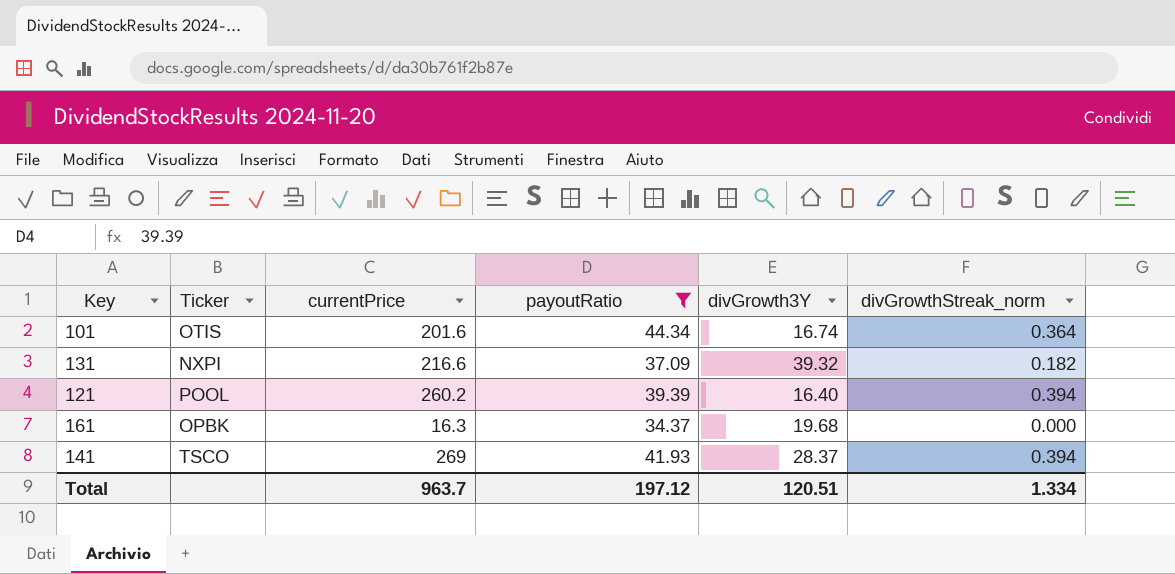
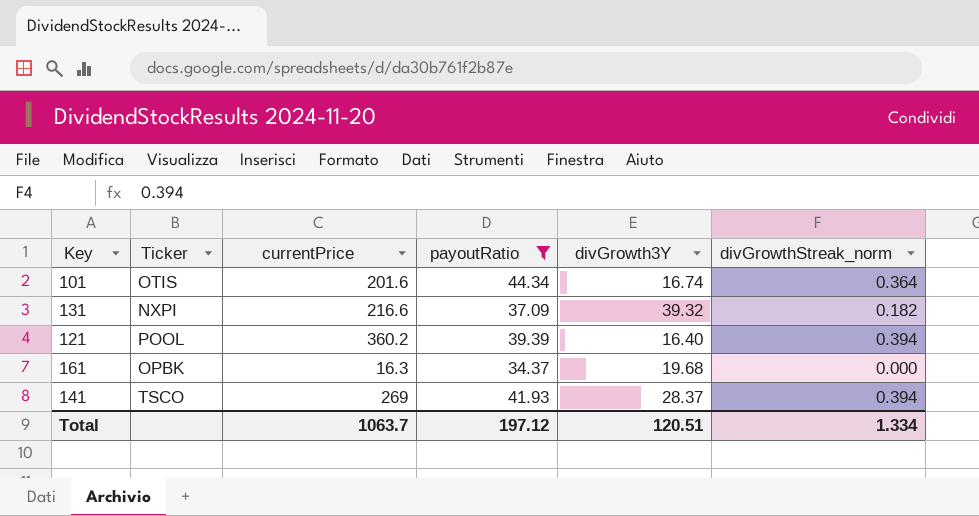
121 | currentPrice: 260.2 -> 360.2
Total | currentPrice: 963.7 -> 1063.7

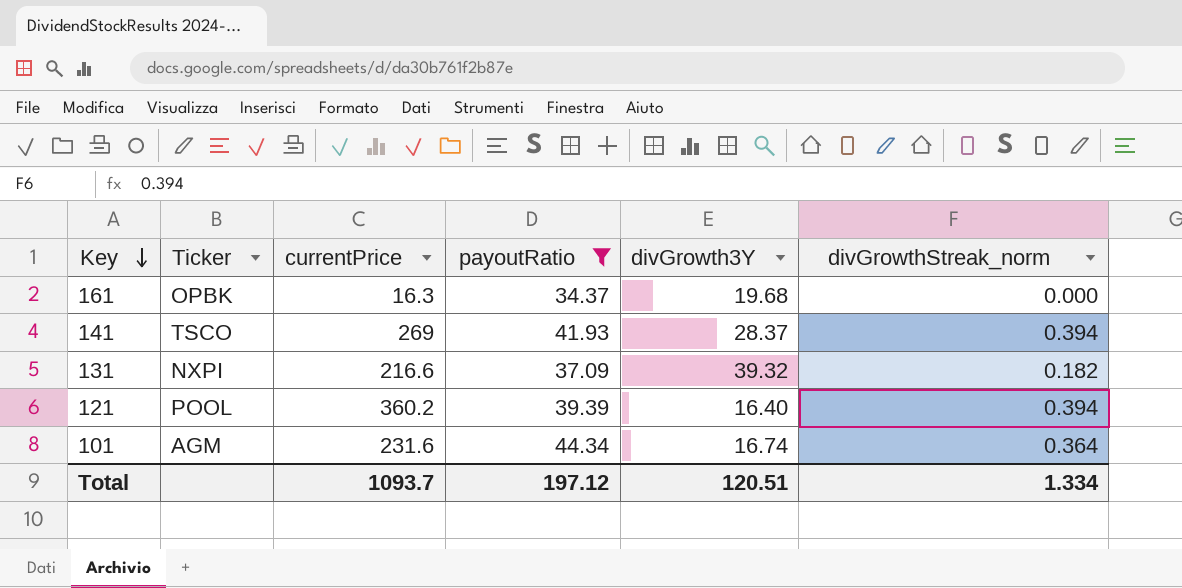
row order: none -> Key descending
101 | Ticker: OTIS -> AGM
101 | currentPrice: 201.6 -> 231.6
Total | currentPrice: 1063.7 -> 1093.7

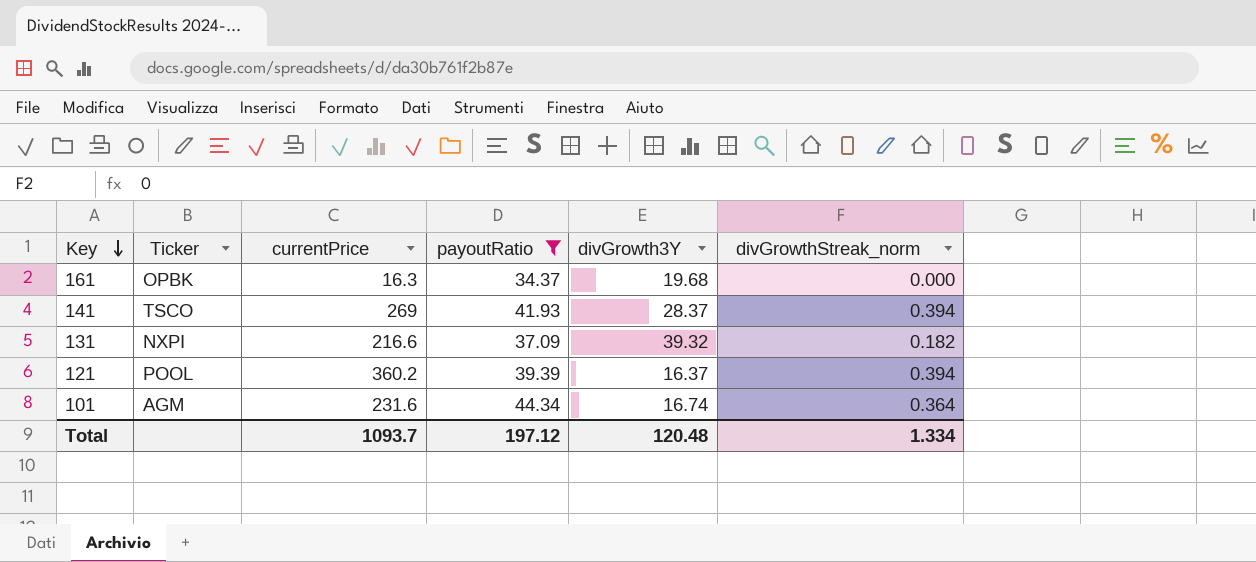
121 | divGrowth3Y: 16.40 -> 16.37
Total | divGrowth3Y: 120.51 -> 120.48

